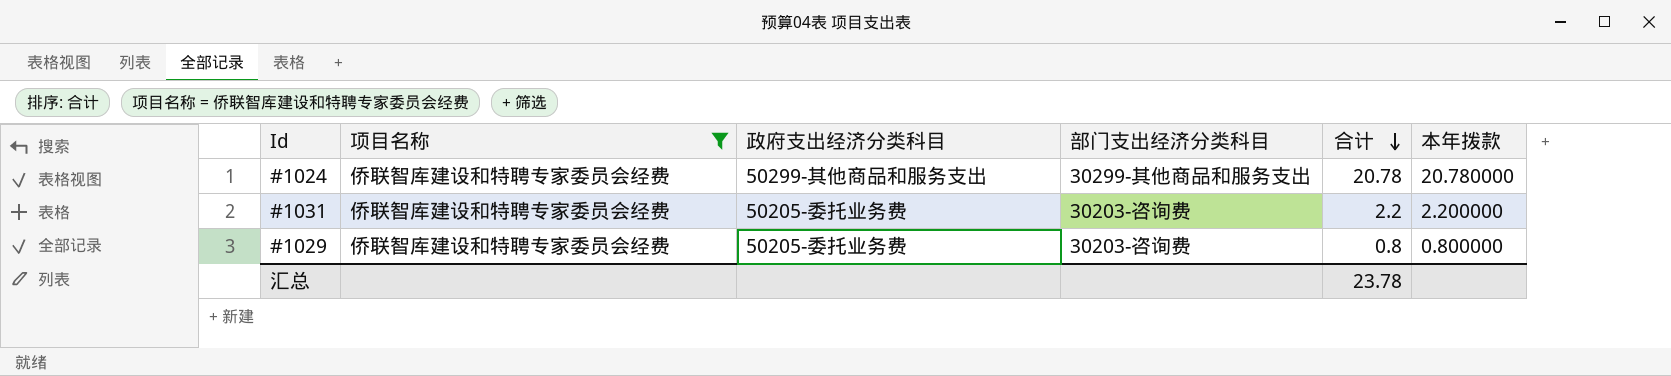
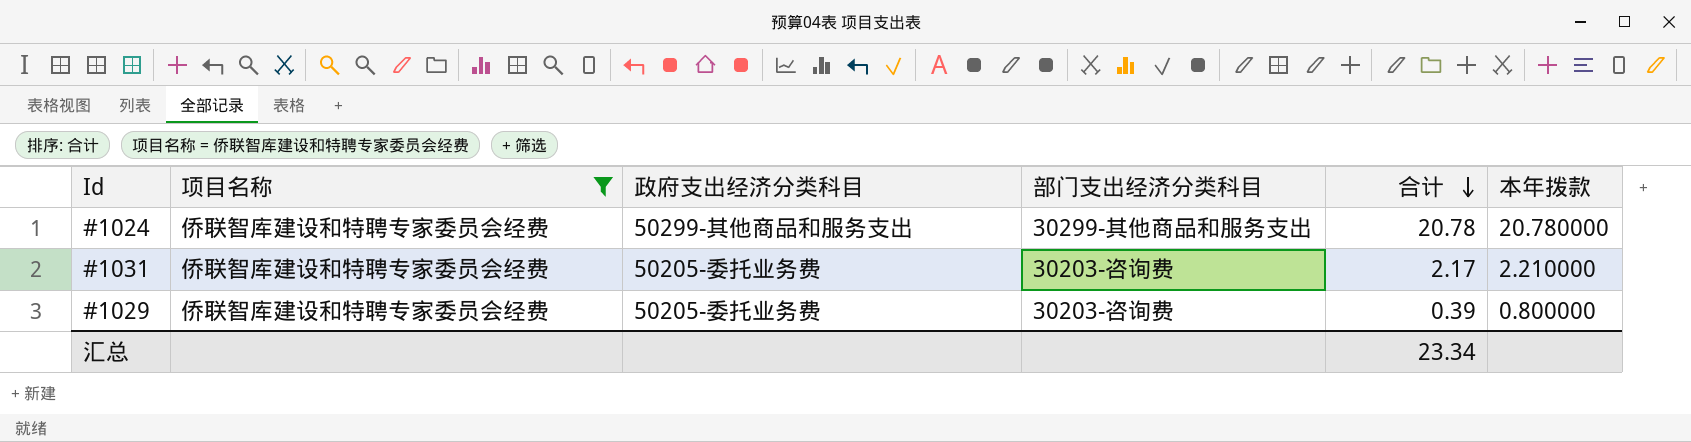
#1031 | 合计: 2.2 -> 2.17
#1031 | 本年拨款: 2.200000 -> 2.210000
#1029 | 合计: 0.8 -> 0.39
汇总 | 合计: 23.78 -> 23.34

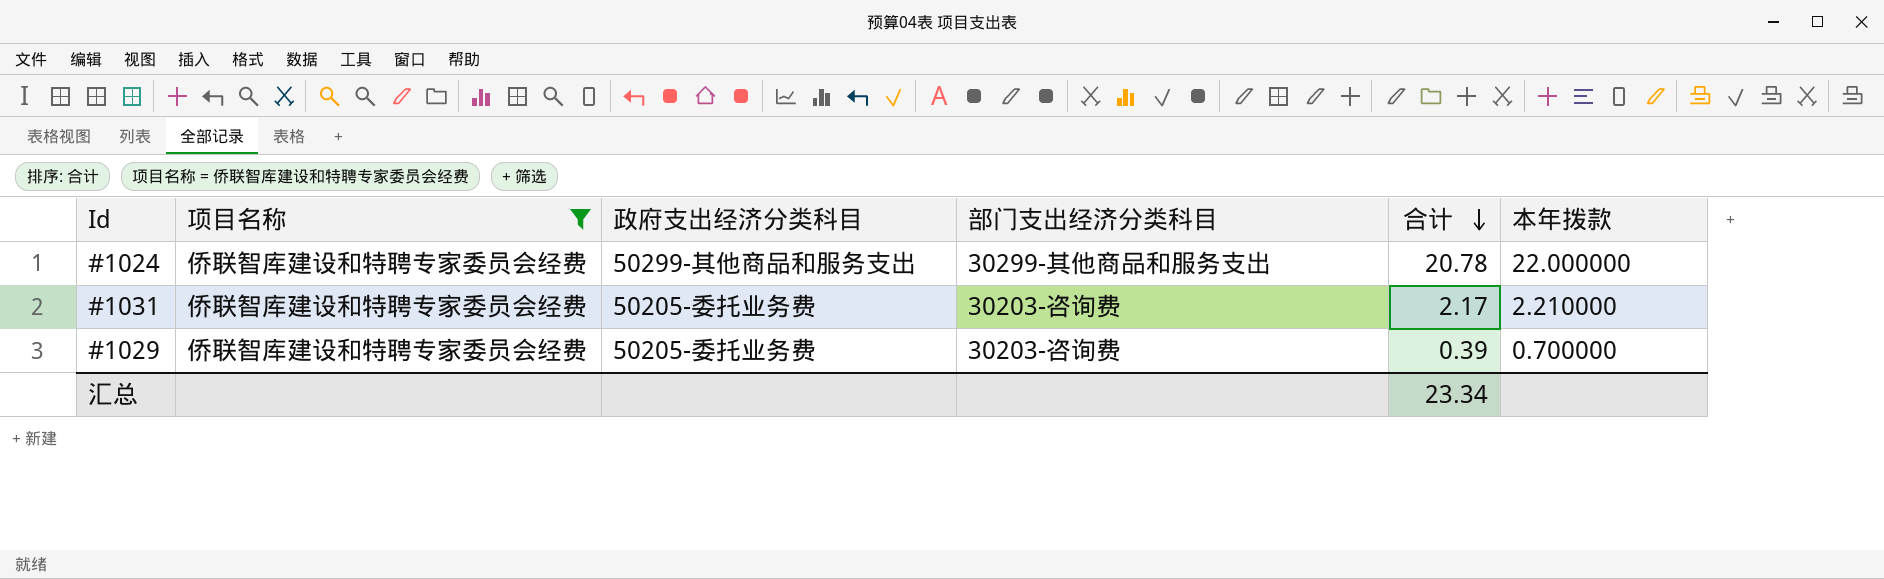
#1024 | 本年拨款: 20.780000 -> 22.000000
#1029 | 本年拨款: 0.800000 -> 0.700000

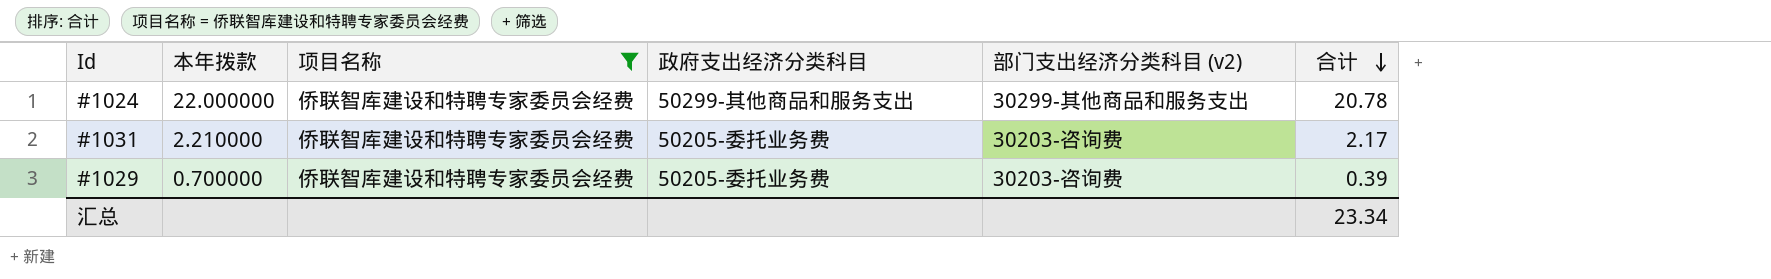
column 本年拨款 | position: 6 -> 2
column name: 部门支出经济分类科目 -> 部门支出经济分类科目 (v2)

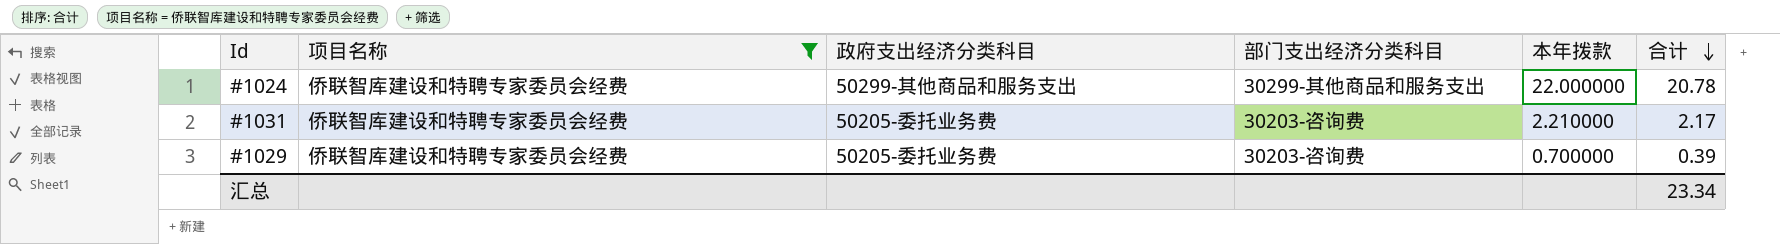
column name: 部门支出经济分类科目 (v2) -> 部门支出经济分类科目
column 本年拨款 | position: 2 -> 5

